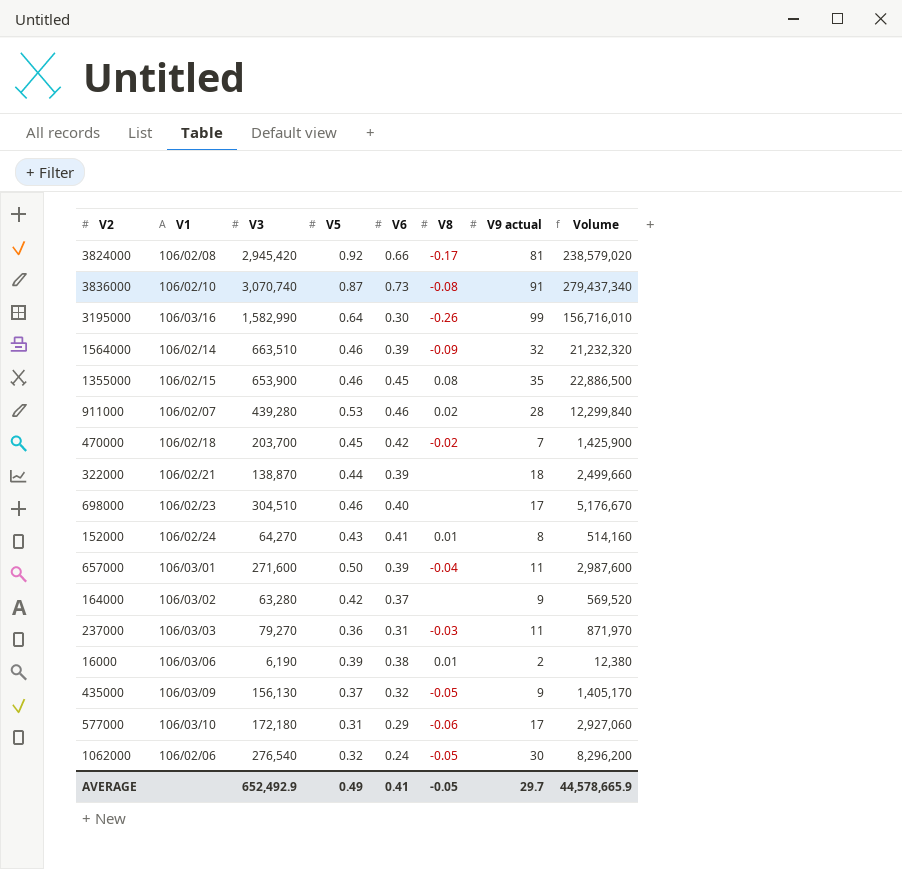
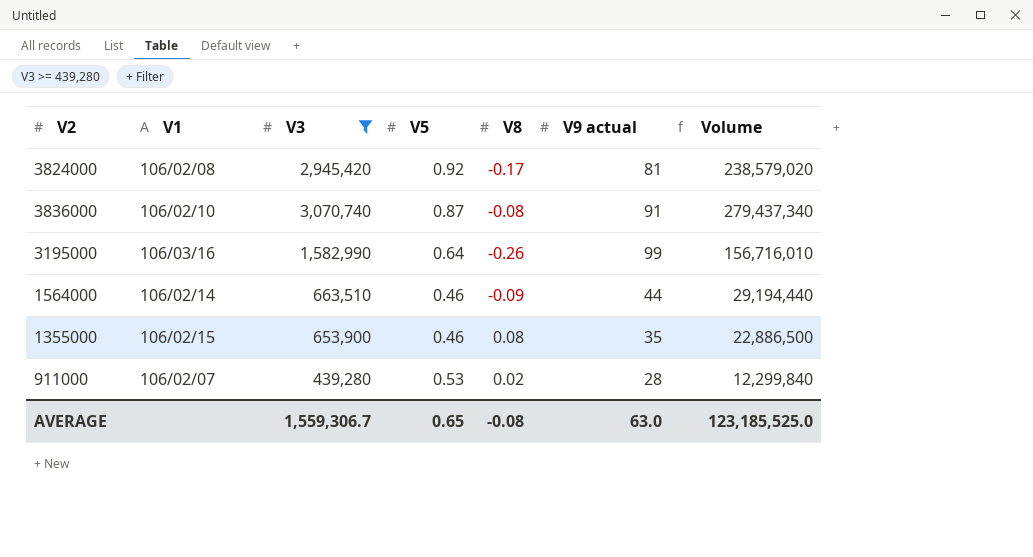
filter: none -> V3 >= 439,280
column V6 | position: 5 -> none
1564000 | V9 actual: 32 -> 44
1564000 | Volume: 21,232,320 -> 29,194,440
AVERAGE | V3: 652,492.9 -> 1,559,306.7
AVERAGE | V5: 0.49 -> 0.65
AVERAGE | V8: -0.05 -> -0.08
AVERAGE | V9 actual: 29.7 -> 63.0
AVERAGE | Volume: 44,578,665.9 -> 123,185,525.0

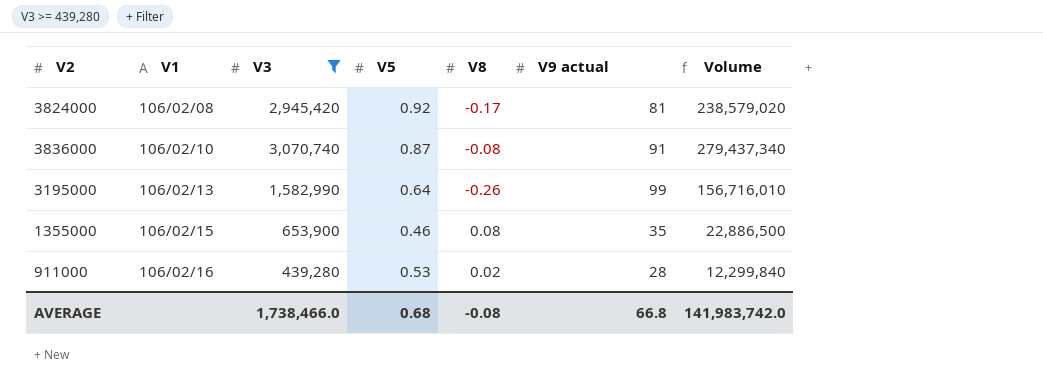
row 1564000: 106/02/14 | 663,510 | 0.46 | -0.09 | 44 | 29,194,440 -> none
3195000 | V1: 106/03/16 -> 106/02/13
911000 | V1: 106/02/07 -> 106/02/16
AVERAGE | V3: 1,559,306.7 -> 1,738,466.0
AVERAGE | V5: 0.65 -> 0.68
AVERAGE | V9 actual: 63.0 -> 66.8
AVERAGE | Volume: 123,185,525.0 -> 141,983,742.0

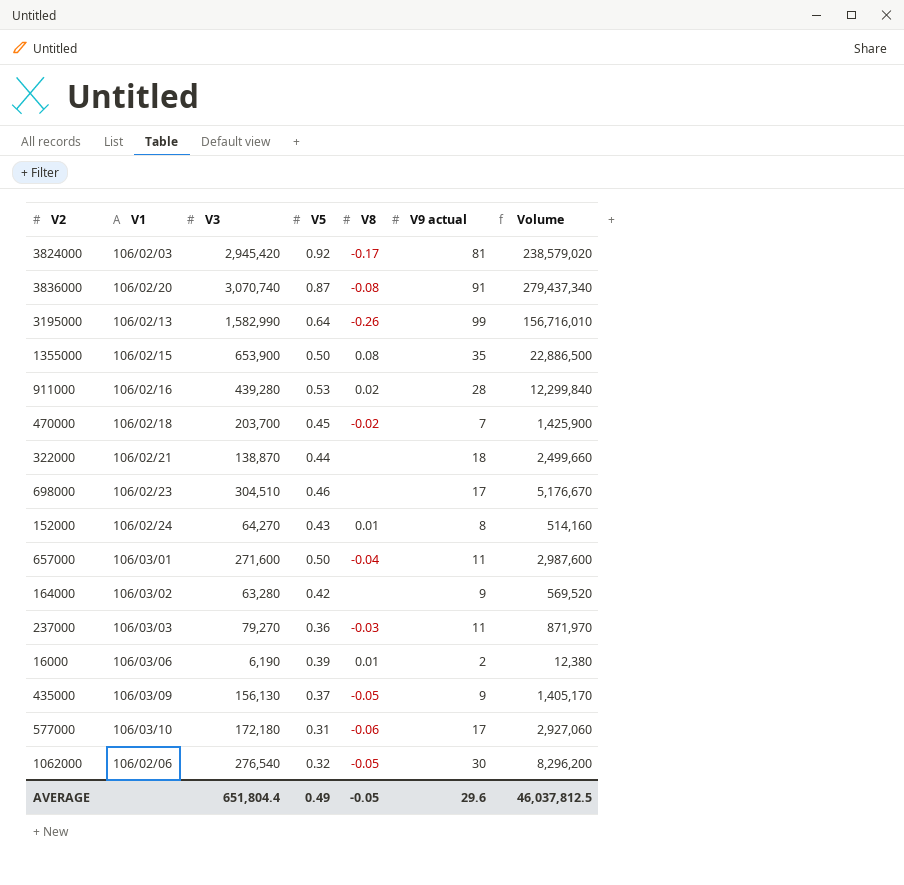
filter: V3 >= 439,280 -> none
3824000 | V1: 106/02/08 -> 106/02/03
3836000 | V1: 106/02/10 -> 106/02/20
1355000 | V5: 0.46 -> 0.50
AVERAGE | V3: 1,738,466.0 -> 651,804.4
AVERAGE | V5: 0.68 -> 0.49
AVERAGE | V8: -0.08 -> -0.05
AVERAGE | V9 actual: 66.8 -> 29.6
AVERAGE | Volume: 141,983,742.0 -> 46,037,812.5

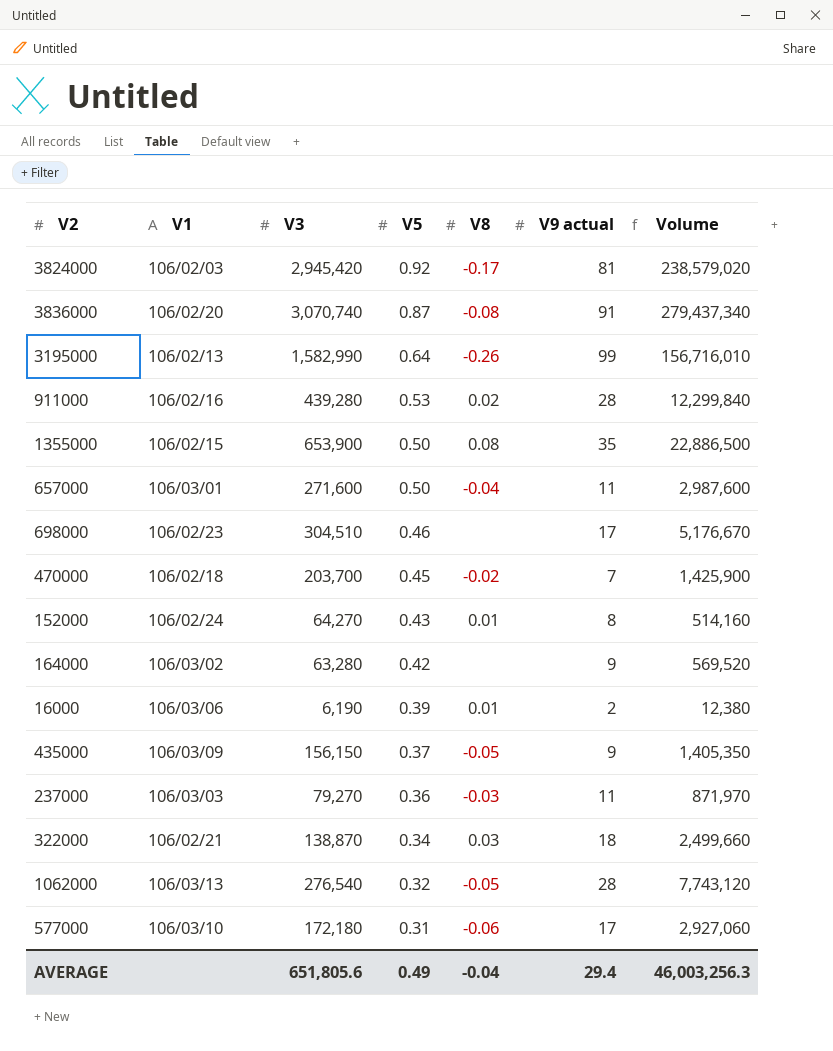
row order: none -> V5 descending
435000 | V3: 156,130 -> 156,150
435000 | Volume: 1,405,170 -> 1,405,350
322000 | V5: 0.44 -> 0.34
322000 | V8: none -> 0.03
1062000 | V1: 106/02/06 -> 106/03/13
1062000 | V9 actual: 30 -> 28
1062000 | Volume: 8,296,200 -> 7,743,120
AVERAGE | V3: 651,804.4 -> 651,805.6
AVERAGE | V8: -0.05 -> -0.04
AVERAGE | V9 actual: 29.6 -> 29.4
AVERAGE | Volume: 46,037,812.5 -> 46,003,256.3

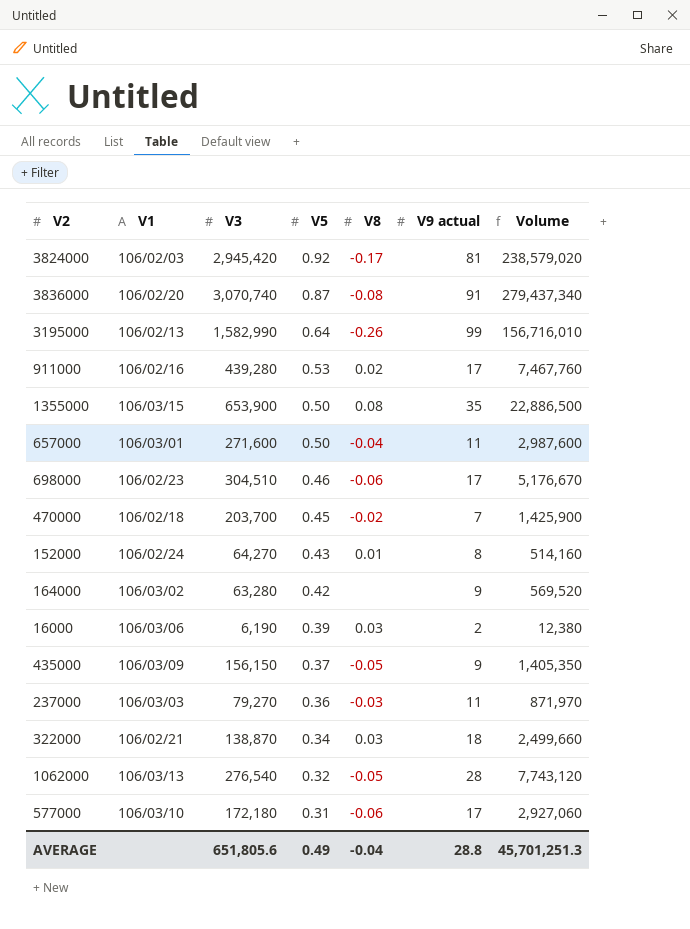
911000 | V9 actual: 28 -> 17
911000 | Volume: 12,299,840 -> 7,467,760
1355000 | V1: 106/02/15 -> 106/03/15
698000 | V8: none -> -0.06
16000 | V8: 0.01 -> 0.03
AVERAGE | V9 actual: 29.4 -> 28.8
AVERAGE | Volume: 46,003,256.3 -> 45,701,251.3

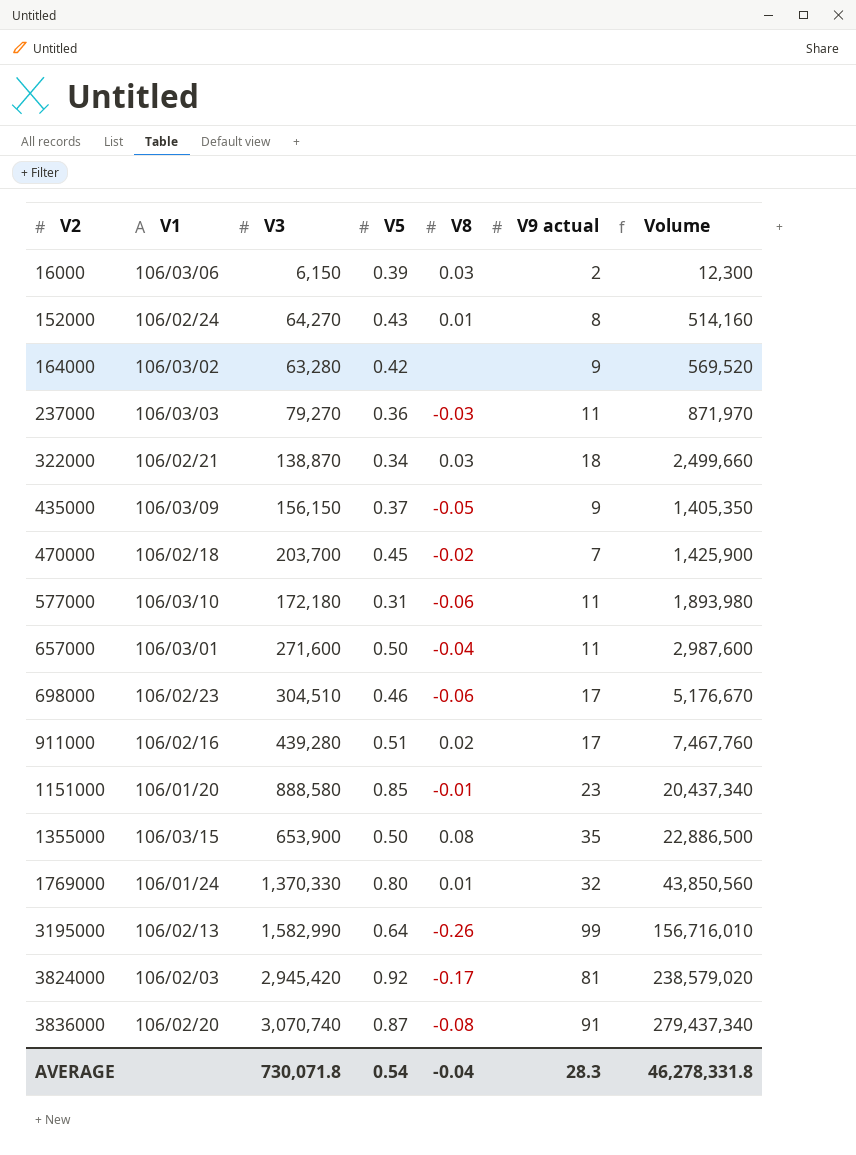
row order: V5 descending -> V2 ascending
row 1062000: 106/03/13 | 276,540 | 0.32 | -0.05 | 28 | 7,743,120 -> none
16000 | V3: 6,190 -> 6,150
16000 | Volume: 12,380 -> 12,300
577000 | V9 actual: 17 -> 11
577000 | Volume: 2,927,060 -> 1,893,980
911000 | V5: 0.53 -> 0.51
row 1151000: none -> 106/01/20 | 888,580 | 0.85 | -0.01 | 23 | 20,437,340
row 1769000: none -> 106/01/24 | 1,370,330 | 0.80 | 0.01 | 32 | 43,850,560
AVERAGE | V3: 651,805.6 -> 730,071.8
AVERAGE | V5: 0.49 -> 0.54
AVERAGE | V9 actual: 28.8 -> 28.3
AVERAGE | Volume: 45,701,251.3 -> 46,278,331.8

